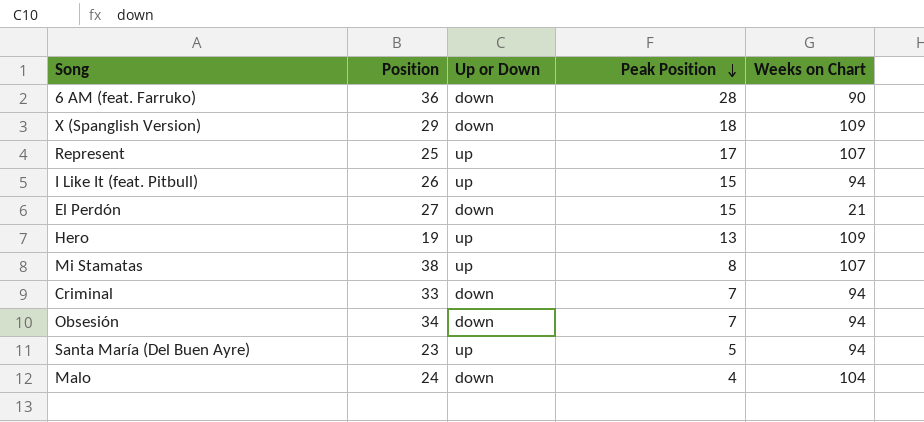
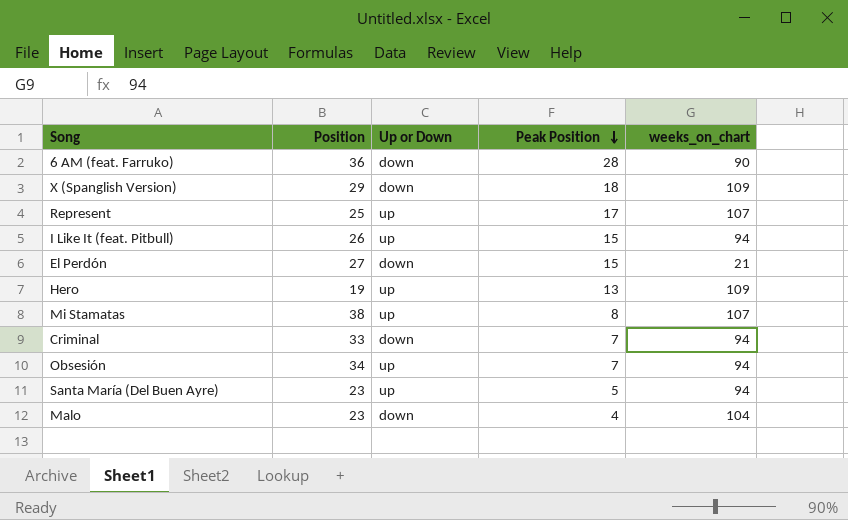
column name: Weeks on Chart -> weeks_on_chart
Obsesión | Up or Down: down -> up
Malo | Position: 24 -> 23

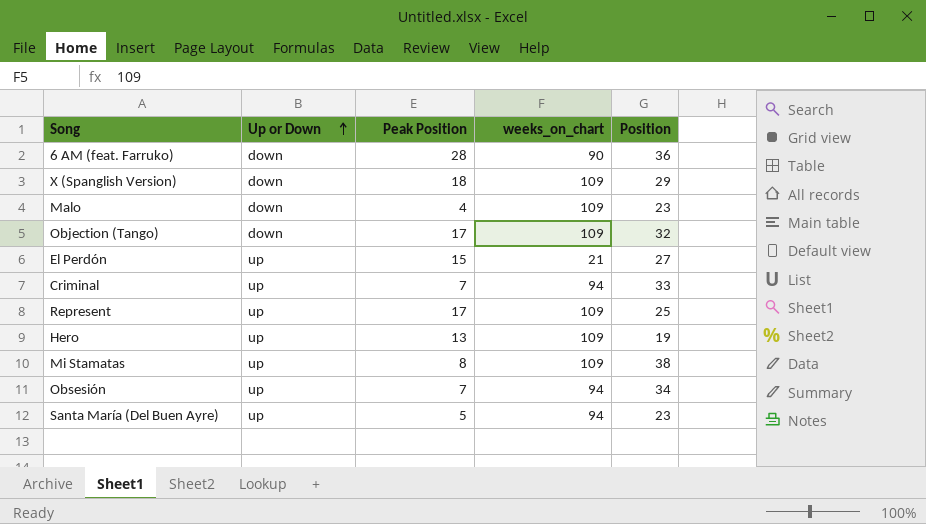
row order: Peak Position descending -> Up or Down ascending
column Position | position: 2 -> 5
row I Like It (feat. Pitbull): 26 | up | 15 | 94 -> none
Malo | weeks_on_chart: 104 -> 109
row Objection (Tango): none -> down | 17 | 109 | 32
El Perdón | Up or Down: down -> up
Criminal | Up or Down: down -> up
Represent | weeks_on_chart: 107 -> 109
Mi Stamatas | weeks_on_chart: 107 -> 109

